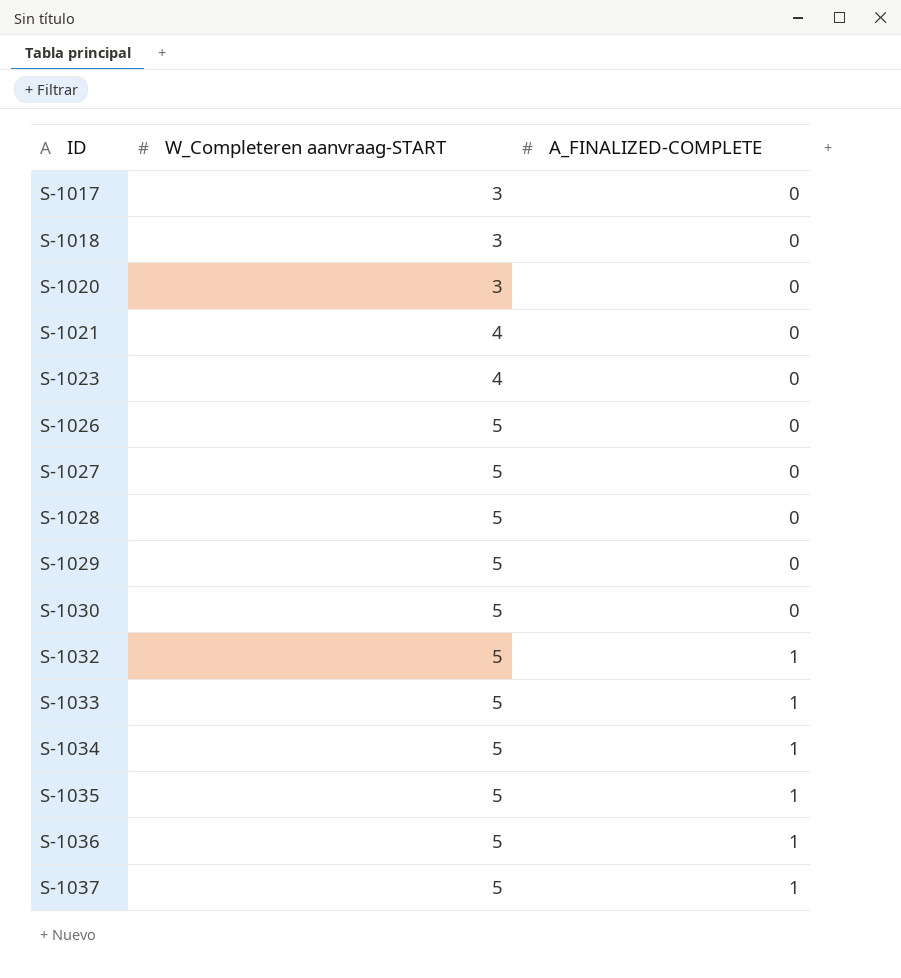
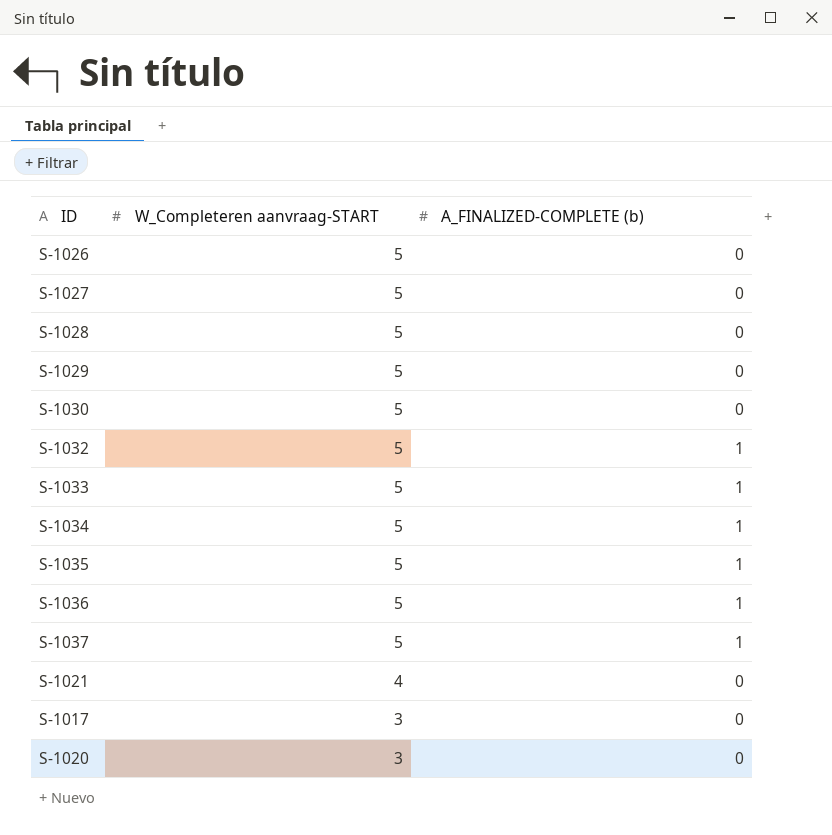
row order: ID ascending -> W_Completeren aanvraag-START descending
column name: A_FINALIZED-COMPLETE -> A_FINALIZED-COMPLETE (b)
row S-1018: 3 | 0 -> none
row S-1023: 4 | 0 -> none

